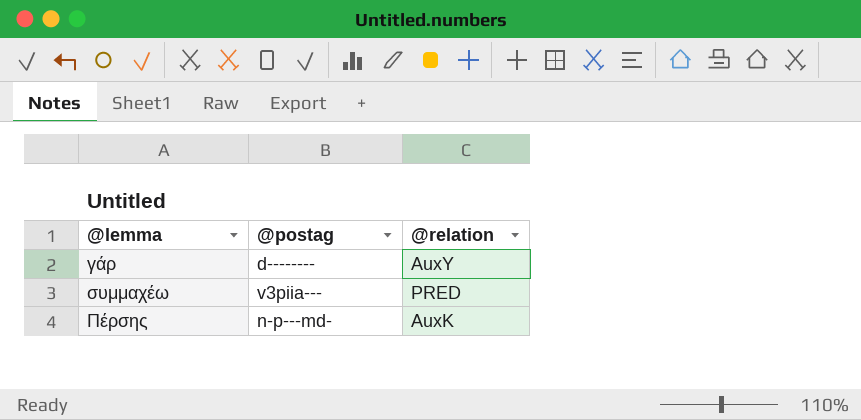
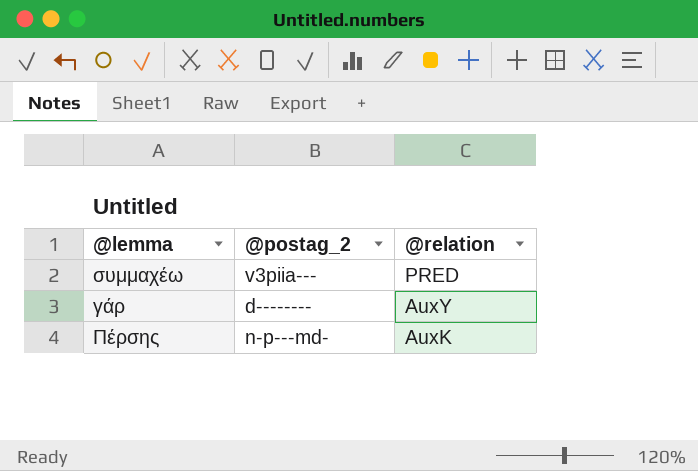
row order: none -> @relation descending
column name: @postag -> @postag_2

